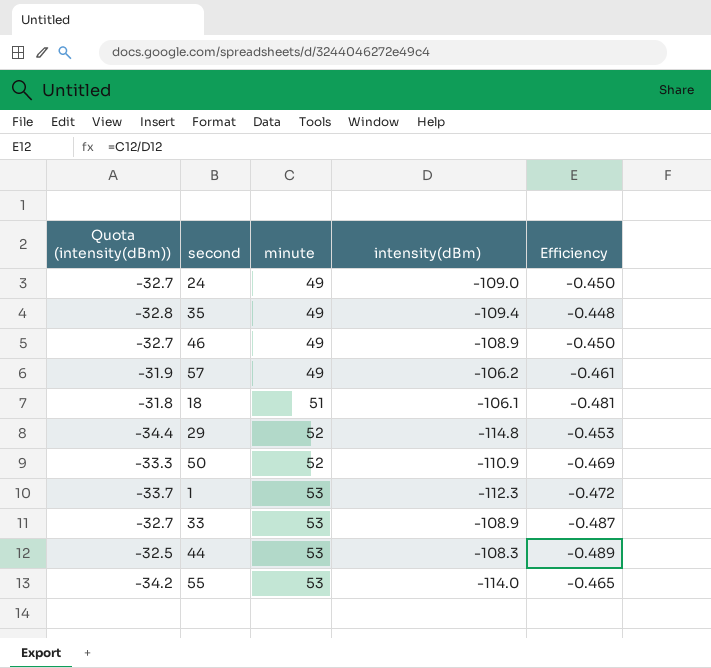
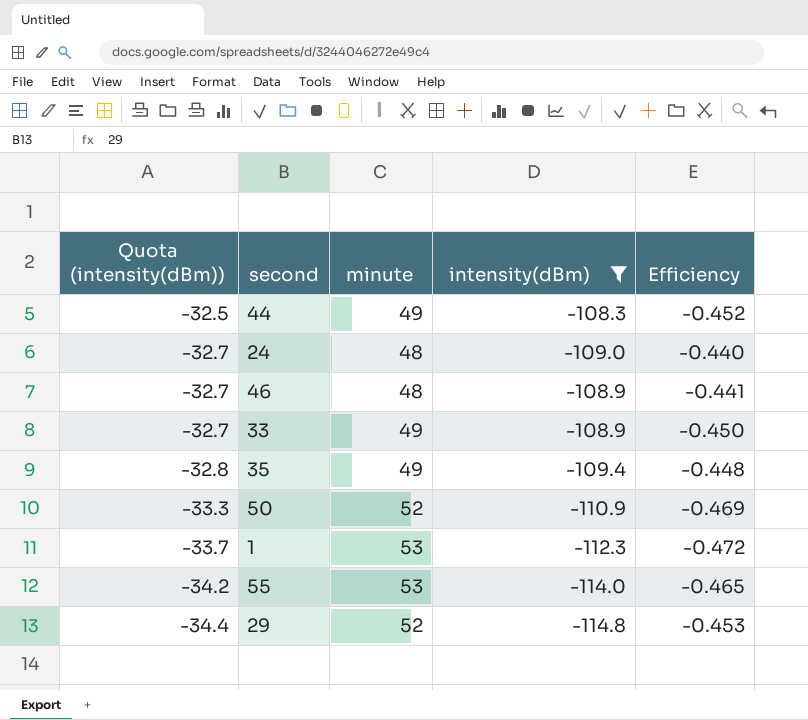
filter: none -> intensity(dBm) <= -108.3
row order: minute ascending -> Quota (intensity(dBm)) descending
44 | minute: 53 -> 49
44 | Efficiency: -0.489 -> -0.452
24 | minute: 49 -> 48
24 | Efficiency: -0.450 -> -0.440
46 | minute: 49 -> 48
46 | Efficiency: -0.450 -> -0.441
33 | minute: 53 -> 49
33 | Efficiency: -0.487 -> -0.450

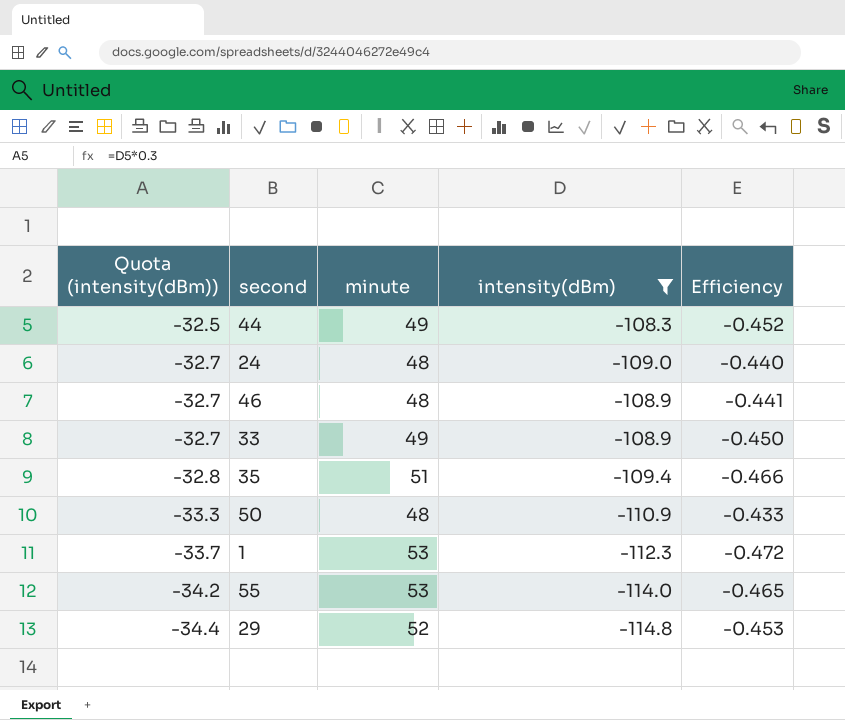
35 | minute: 49 -> 51
35 | Efficiency: -0.448 -> -0.466
50 | minute: 52 -> 48
50 | Efficiency: -0.469 -> -0.433

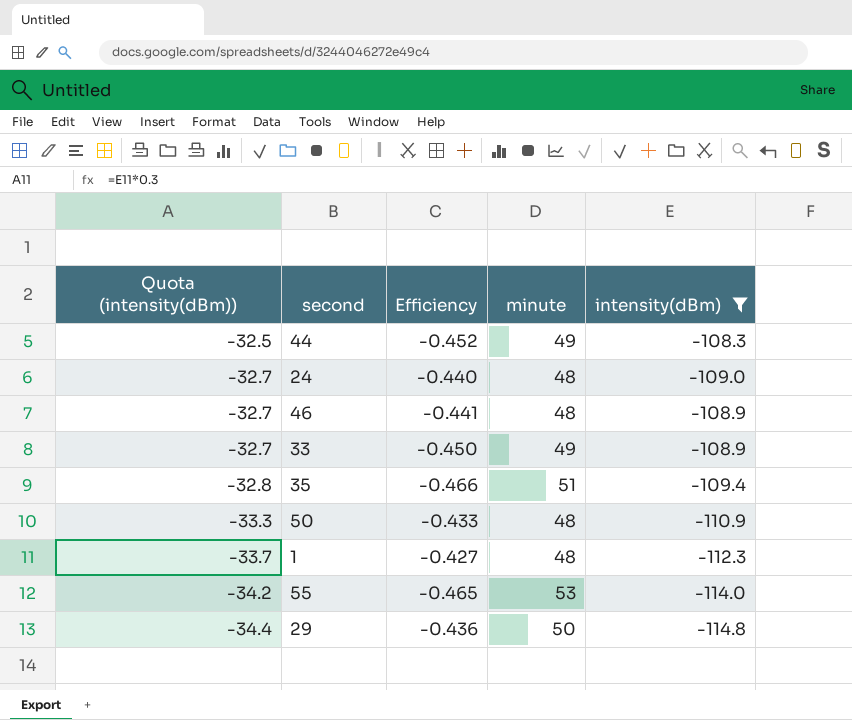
column Efficiency | position: 5 -> 3
1 | Efficiency: -0.472 -> -0.427
1 | minute: 53 -> 48
29 | Efficiency: -0.453 -> -0.436
29 | minute: 52 -> 50

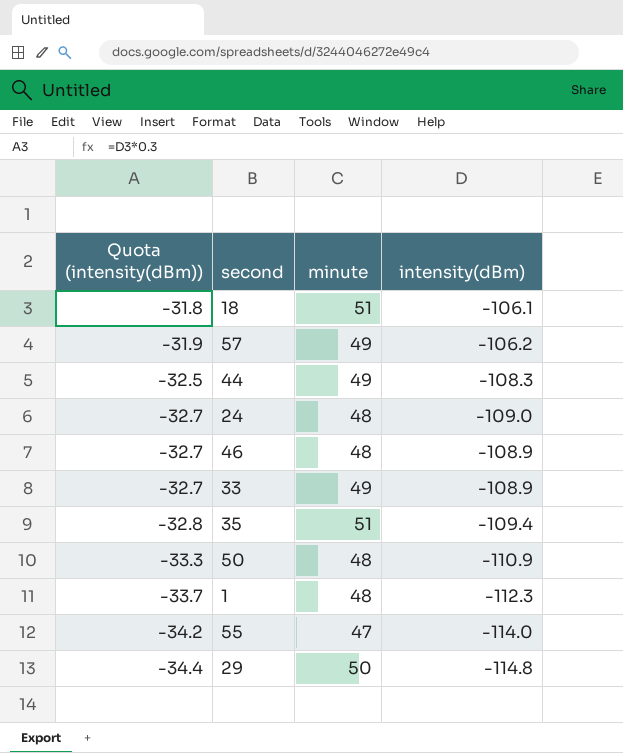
filter: intensity(dBm) <= -108.3 -> none
column Efficiency | formula: [minute] / [intensity(dBm)] -> none
55 | minute: 53 -> 47

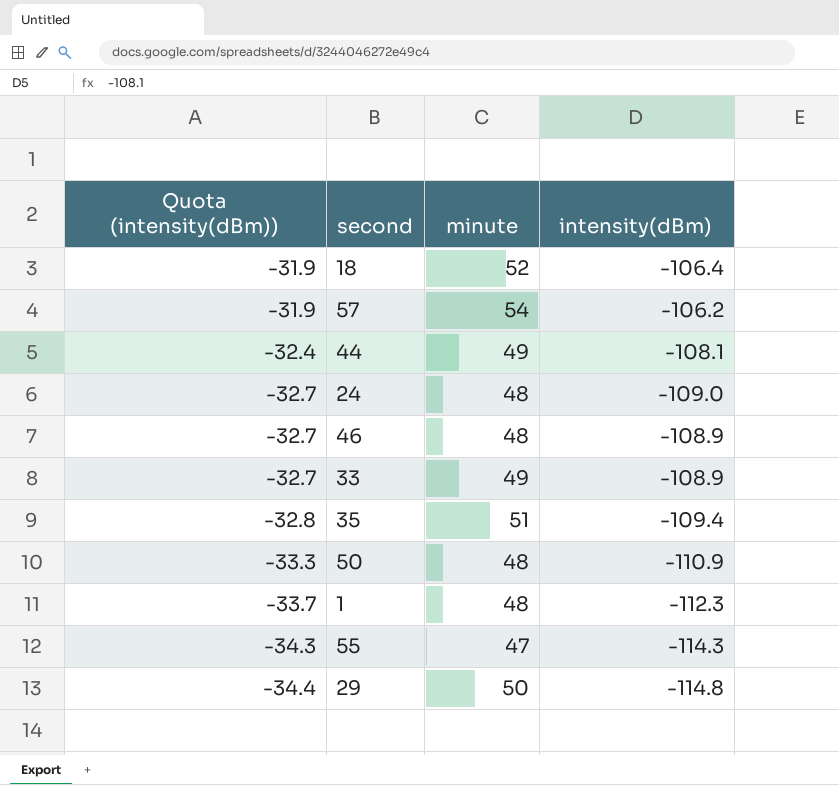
18 | Quota (intensity(dBm)): -31.8 -> -31.9
18 | minute: 51 -> 52
18 | intensity(dBm): -106.1 -> -106.4
57 | minute: 49 -> 54
44 | Quota (intensity(dBm)): -32.5 -> -32.4
44 | intensity(dBm): -108.3 -> -108.1
55 | Quota (intensity(dBm)): -34.2 -> -34.3
55 | intensity(dBm): -114.0 -> -114.3

